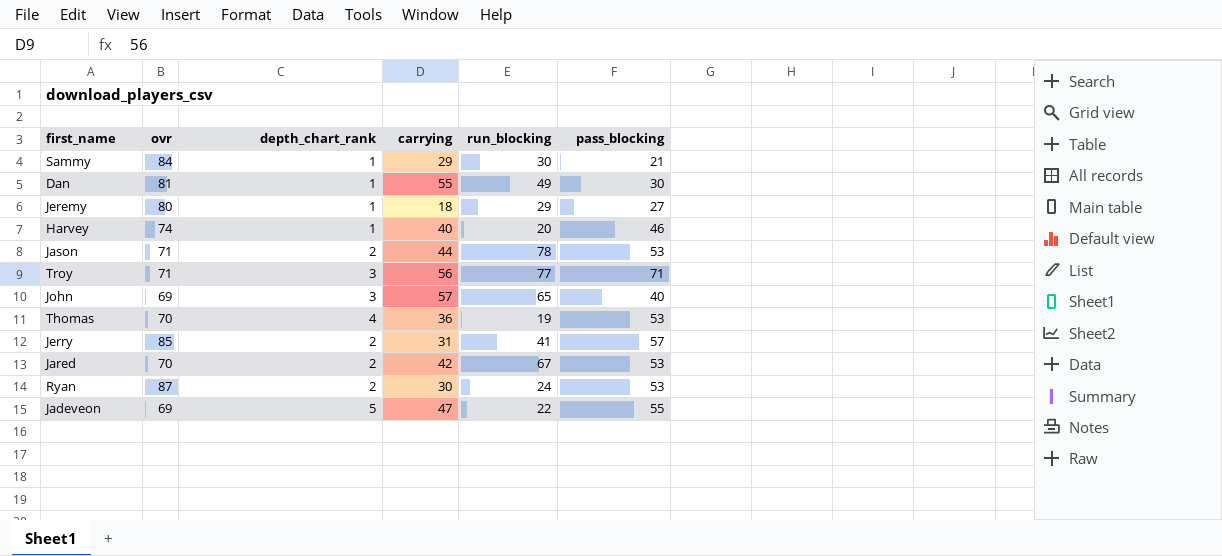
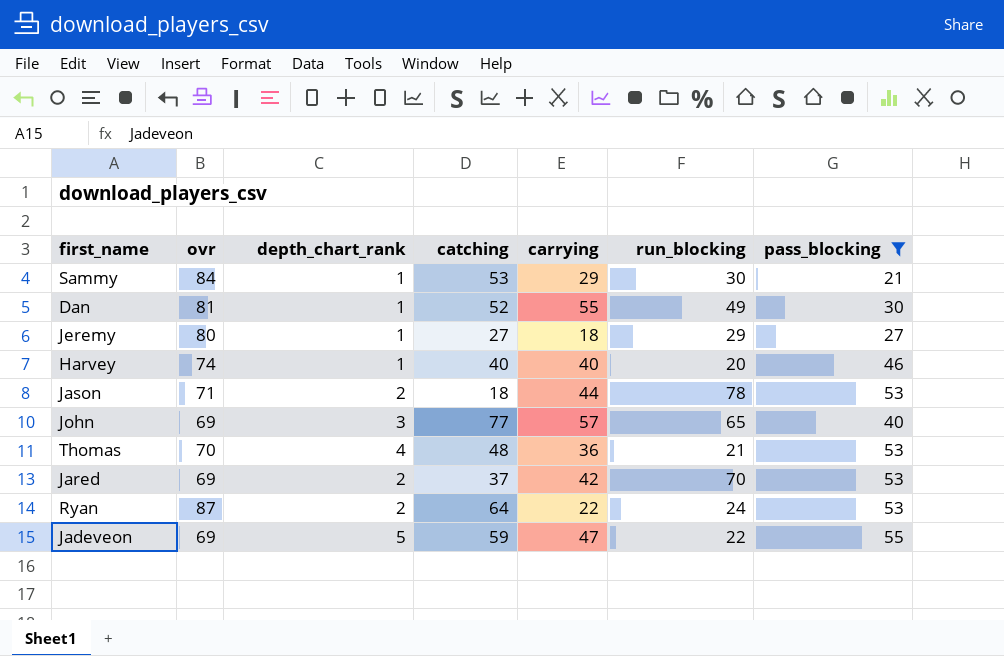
filter: none -> pass_blocking <= 55
column catching | position: none -> 4
Thomas | run_blocking: 19 -> 21
Jared | ovr: 70 -> 69
Jared | run_blocking: 67 -> 70
Ryan | carrying: 30 -> 22

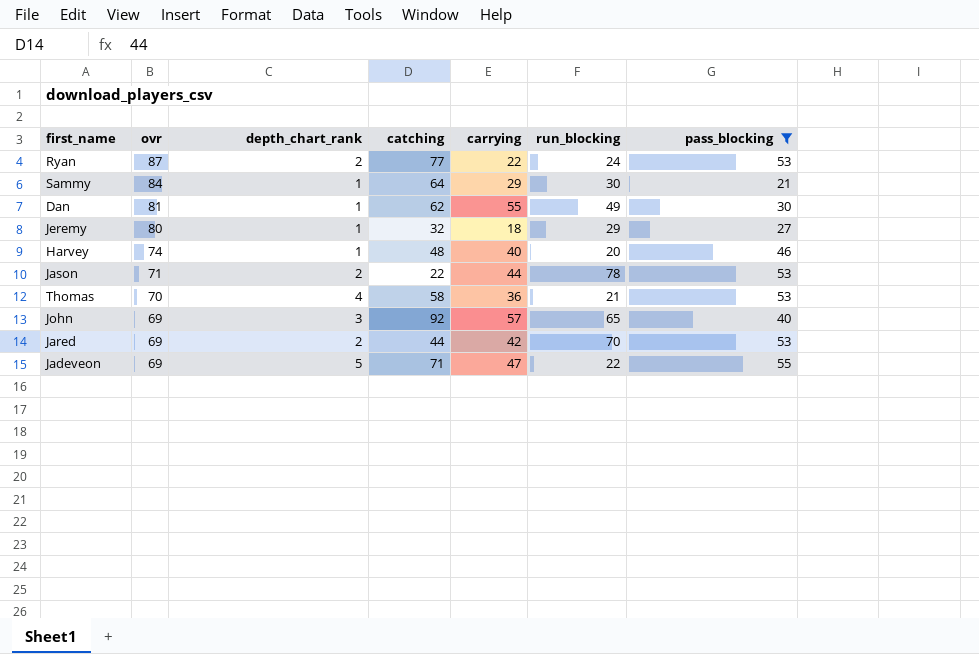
row order: none -> ovr descending
Ryan | catching: 64 -> 77
Sammy | catching: 53 -> 64
Dan | catching: 52 -> 62
Jeremy | catching: 27 -> 32
Harvey | catching: 40 -> 48
Jason | catching: 18 -> 22
Thomas | catching: 48 -> 58
John | catching: 77 -> 92
Jared | catching: 37 -> 44
Jadeveon | catching: 59 -> 71

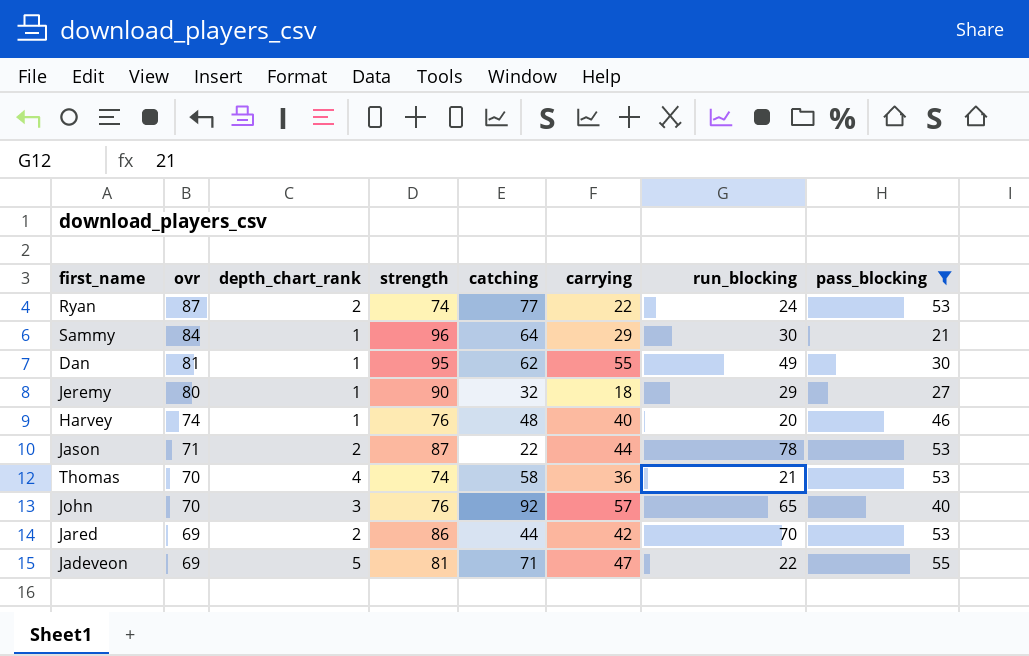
column strength | position: none -> 4
John | ovr: 69 -> 70

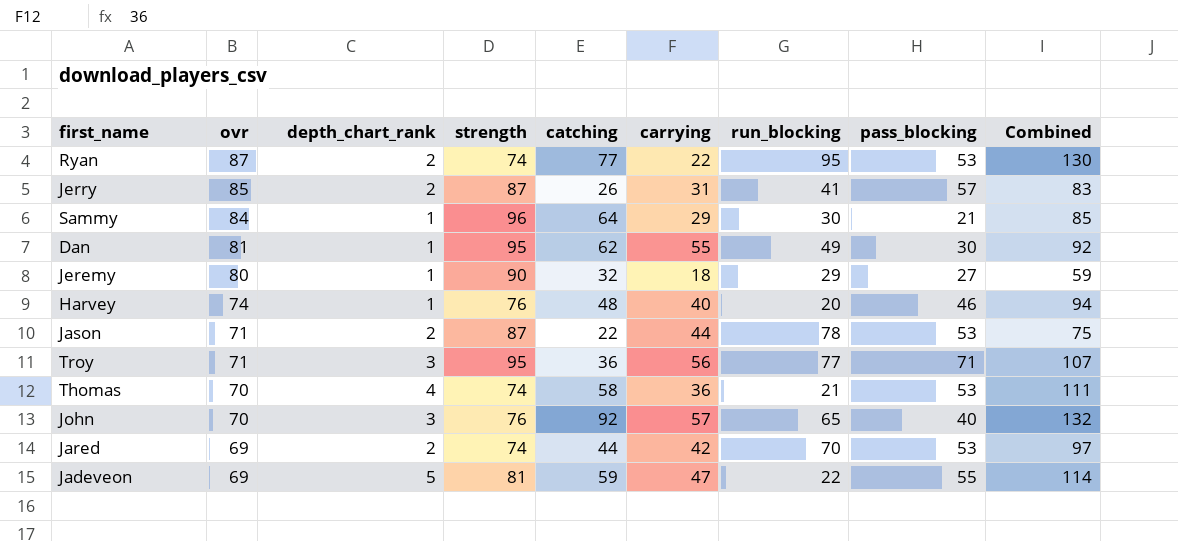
filter: pass_blocking <= 55 -> none
column Combined | formula: none -> [catching] + [pass_blocking]
Ryan | run_blocking: 24 -> 95
Jared | strength: 86 -> 74
Jadeveon | catching: 71 -> 59

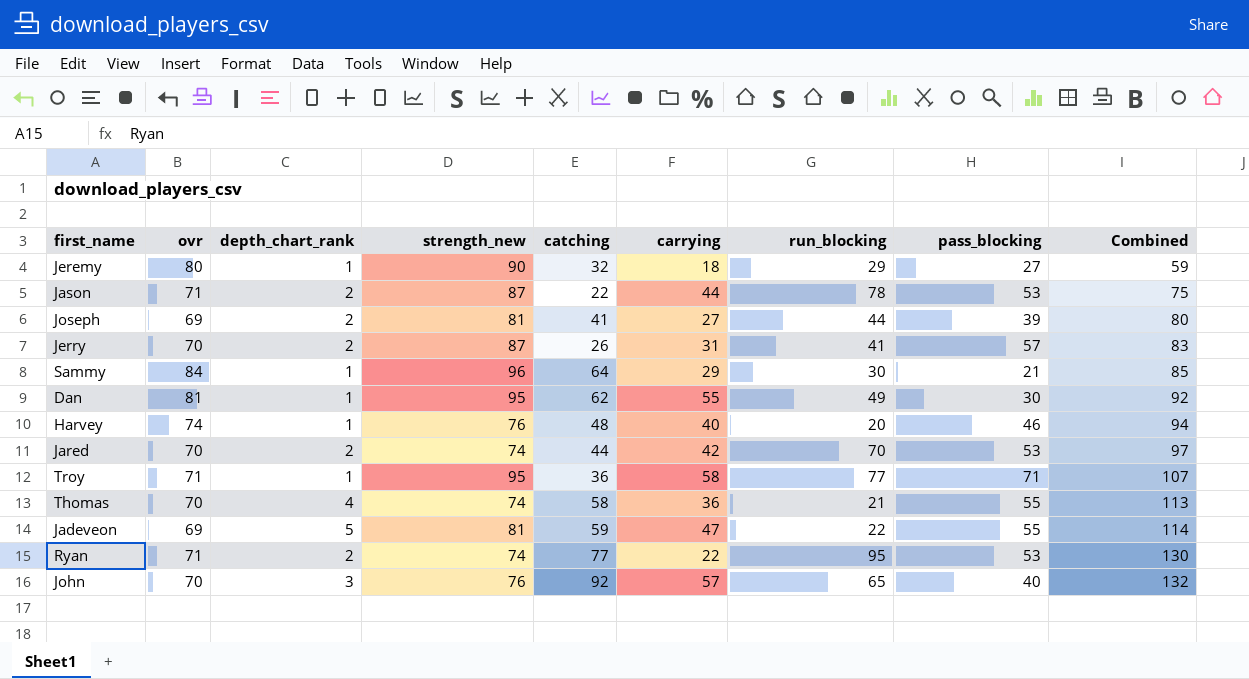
row order: ovr descending -> Combined ascending
column name: strength -> strength_new
row Joseph: none -> 69 | 2 | 81 | 41 | 27 | 44 | 39 | 80
Jerry | ovr: 85 -> 70
Jared | ovr: 69 -> 70
Troy | depth_chart_rank: 3 -> 1
Troy | carrying: 56 -> 58
Thomas | pass_blocking: 53 -> 55
Thomas | Combined: 111 -> 113
Ryan | ovr: 87 -> 71

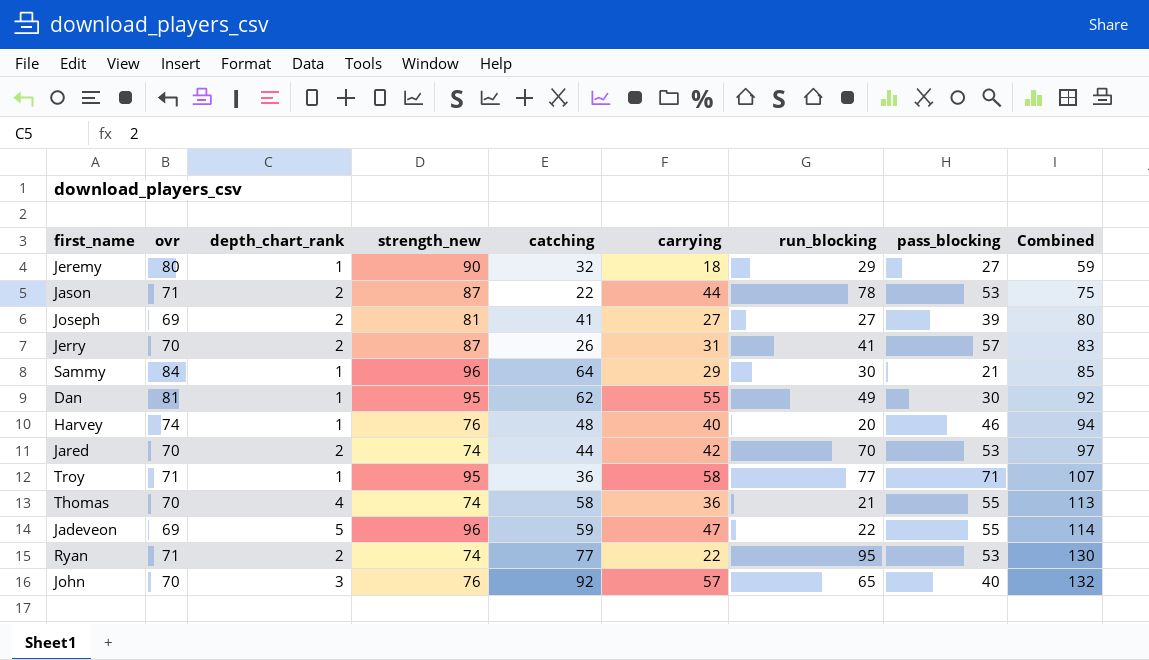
Joseph | run_blocking: 44 -> 27
Jadeveon | strength_new: 81 -> 96

